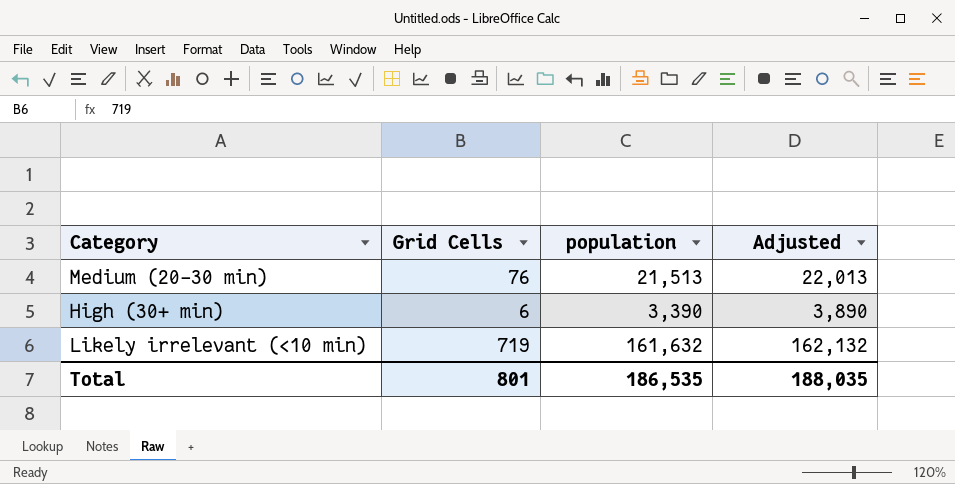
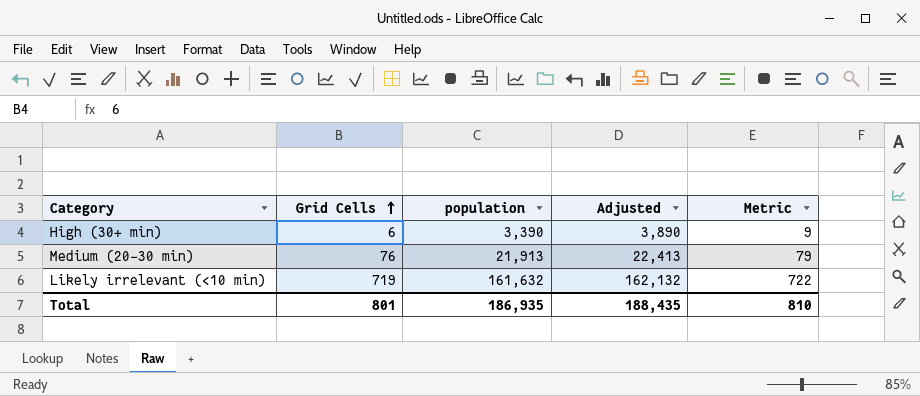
row order: none -> Grid Cells ascending
column Metric | formula: none -> [Grid Cells] + 3
Medium (20-30 min) | population: 21,513 -> 21,913
Medium (20-30 min) | Adjusted: 22,013 -> 22,413
Total | population: 186,535 -> 186,935
Total | Adjusted: 188,035 -> 188,435

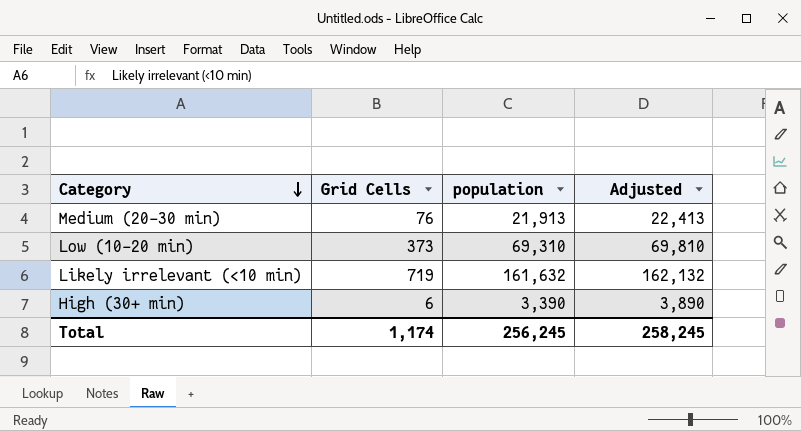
row order: Grid Cells ascending -> Category descending
column Metric | formula: [Grid Cells] + 3 -> none
row Low (10-20 min): none -> 373 | 69,310 | 69,810
Total | Grid Cells: 801 -> 1,174
Total | population: 186,935 -> 256,245
Total | Adjusted: 188,435 -> 258,245

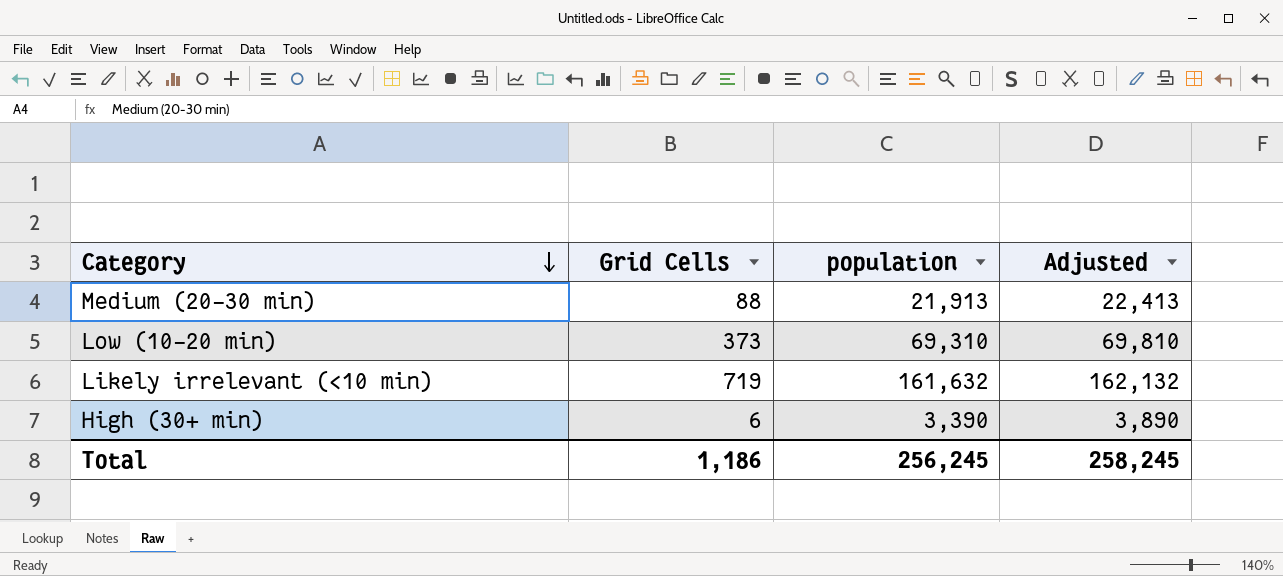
Medium (20-30 min) | Grid Cells: 76 -> 88
Total | Grid Cells: 1,174 -> 1,186

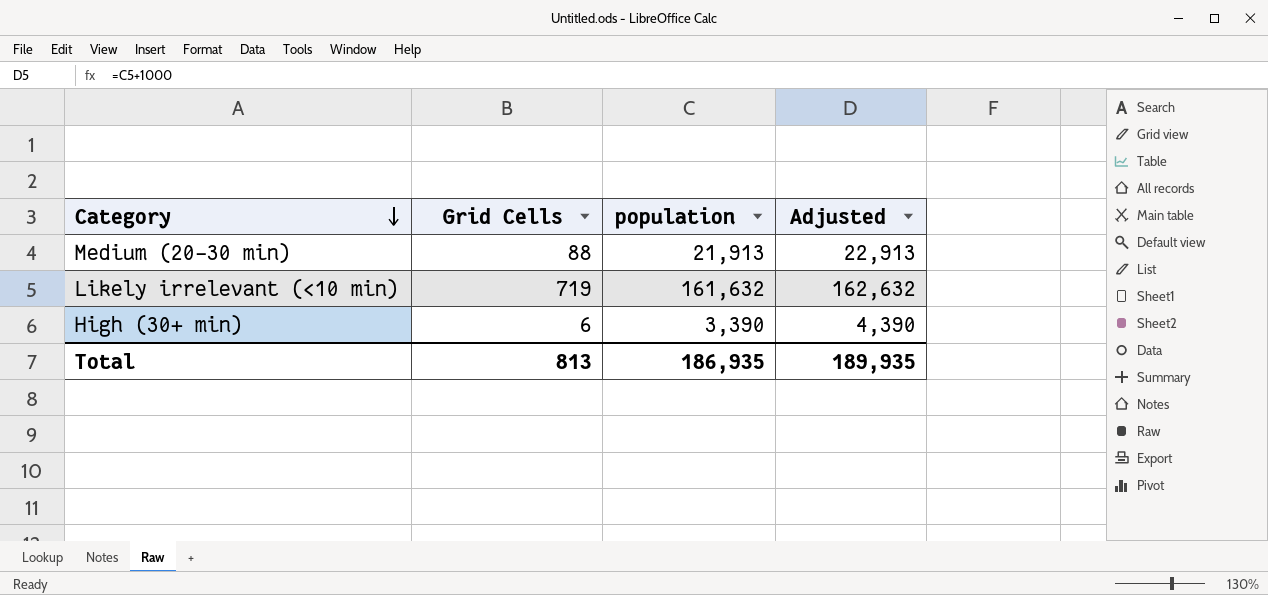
column Adjusted | formula: [population] + 500 -> [population] + 1000
row Low (10-20 min): 373 | 69,310 | 69,810 -> none
Total | Grid Cells: 1,186 -> 813
Total | population: 256,245 -> 186,935
Total | Adjusted: 258,245 -> 189,935

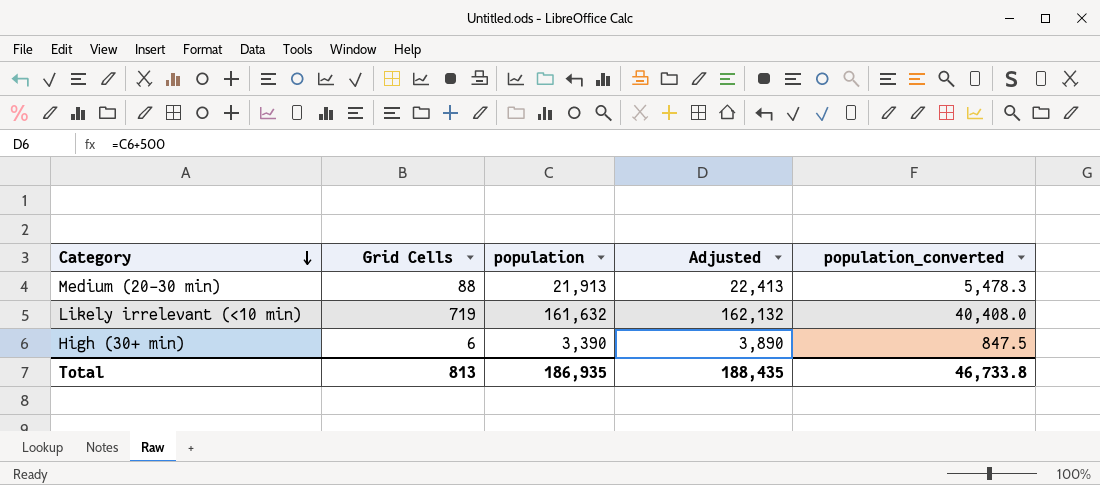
column Adjusted | formula: [population] + 1000 -> [population] + 500
column population_converted | formula: none -> [population] * 0.25
Total | Adjusted: 189,935 -> 188,435

